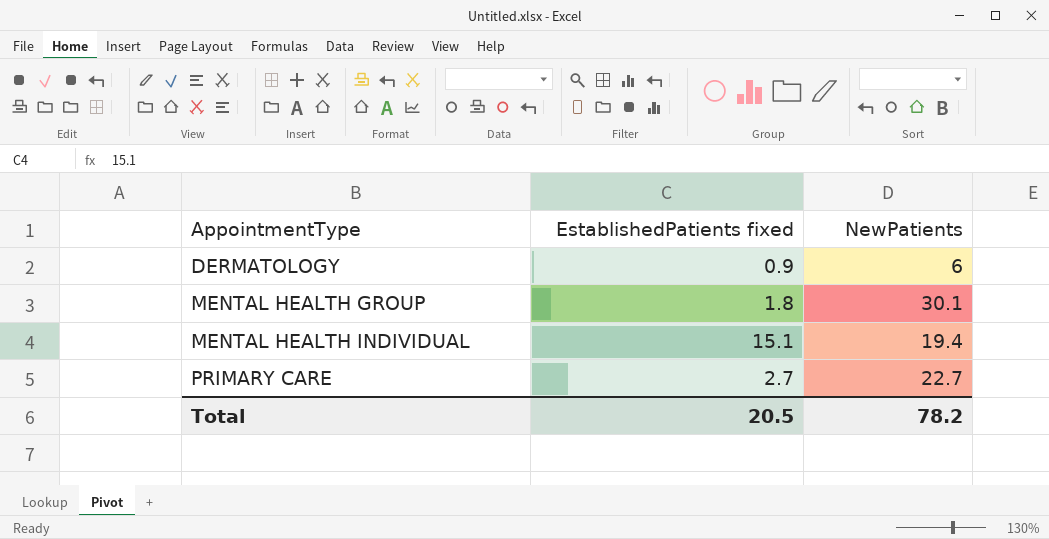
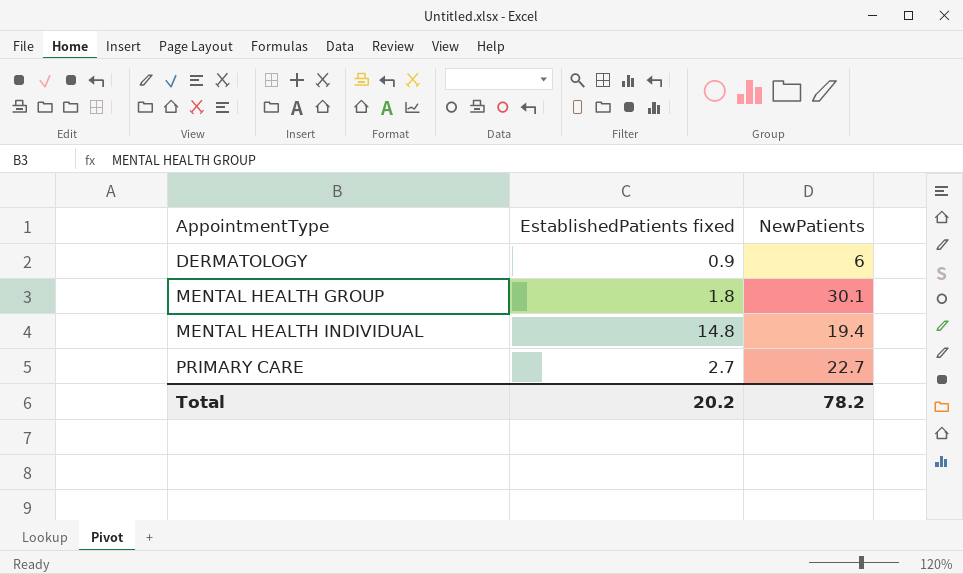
MENTAL HEALTH INDIVIDUAL | EstablishedPatients fixed: 15.1 -> 14.8
Total | EstablishedPatients fixed: 20.5 -> 20.2

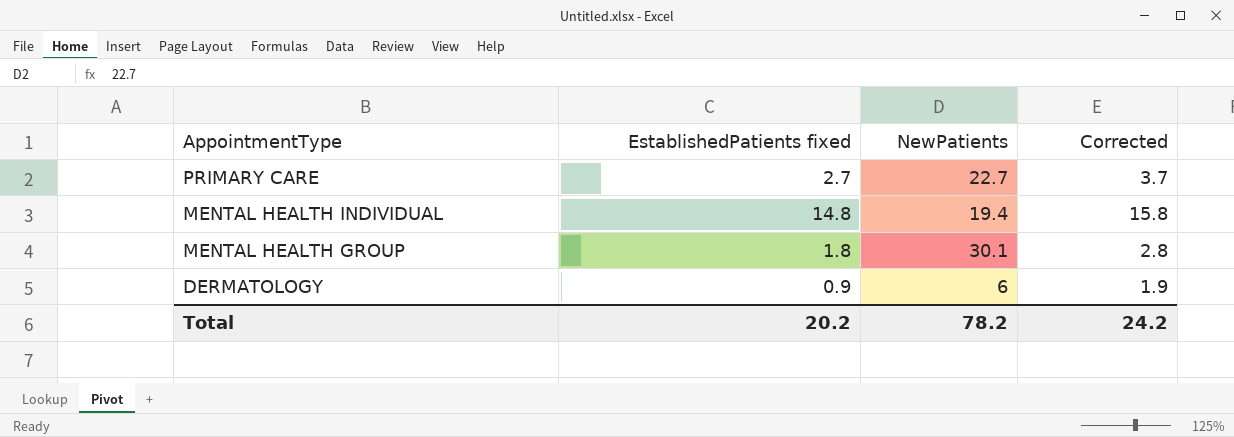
row order: AppointmentType ascending -> AppointmentType descending
column Corrected | formula: none -> [EstablishedPatients fixed] + 1

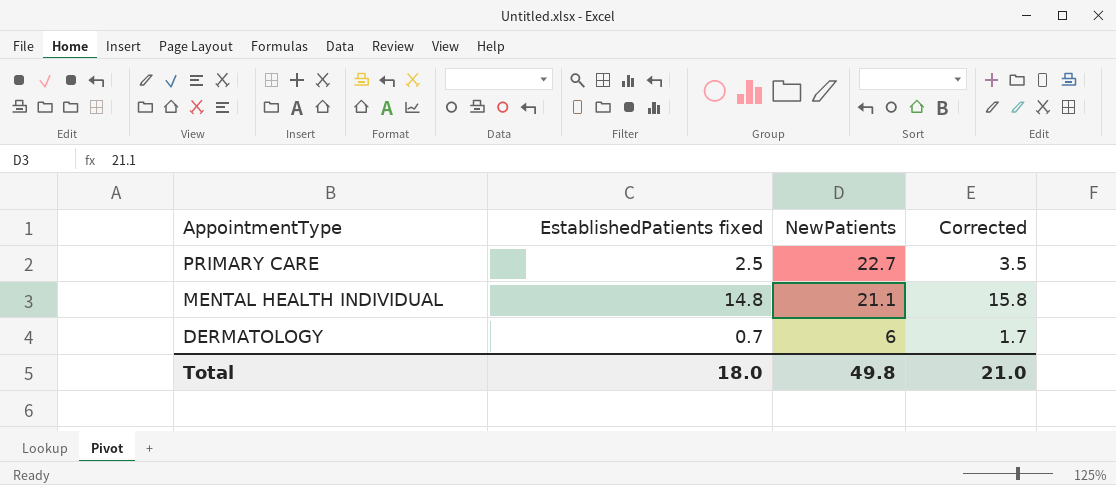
row MENTAL HEALTH GROUP: 1.8 | 30.1 | 2.8 -> none
PRIMARY CARE | EstablishedPatients fixed: 2.7 -> 2.5
PRIMARY CARE | Corrected: 3.7 -> 3.5
MENTAL HEALTH INDIVIDUAL | NewPatients: 19.4 -> 21.1
DERMATOLOGY | EstablishedPatients fixed: 0.9 -> 0.7
DERMATOLOGY | Corrected: 1.9 -> 1.7
Total | EstablishedPatients fixed: 20.2 -> 18.0
Total | NewPatients: 78.2 -> 49.8
Total | Corrected: 24.2 -> 21.0

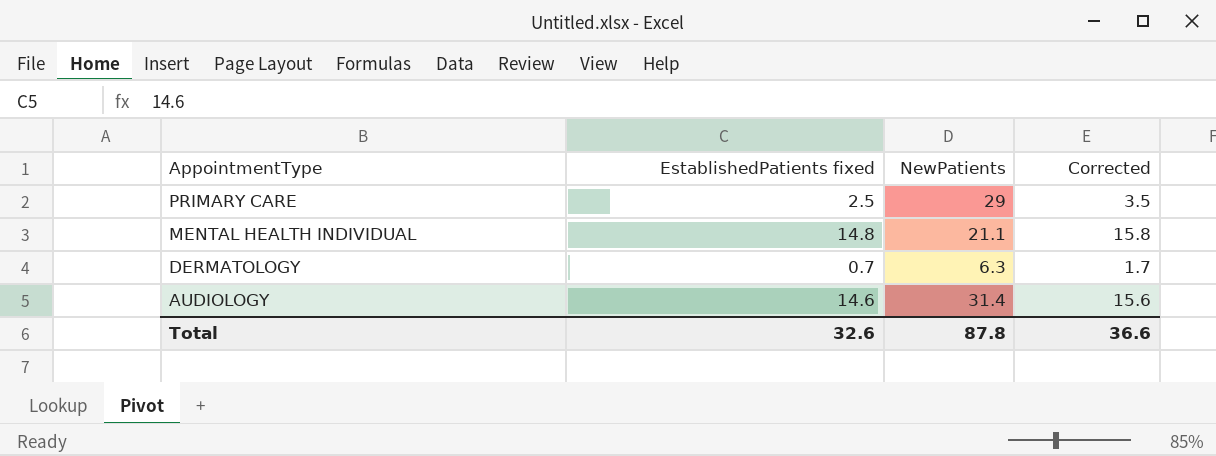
PRIMARY CARE | NewPatients: 22.7 -> 29
DERMATOLOGY | NewPatients: 6 -> 6.3
row AUDIOLOGY: none -> 14.6 | 31.4 | 15.6
Total | EstablishedPatients fixed: 18.0 -> 32.6
Total | NewPatients: 49.8 -> 87.8
Total | Corrected: 21.0 -> 36.6

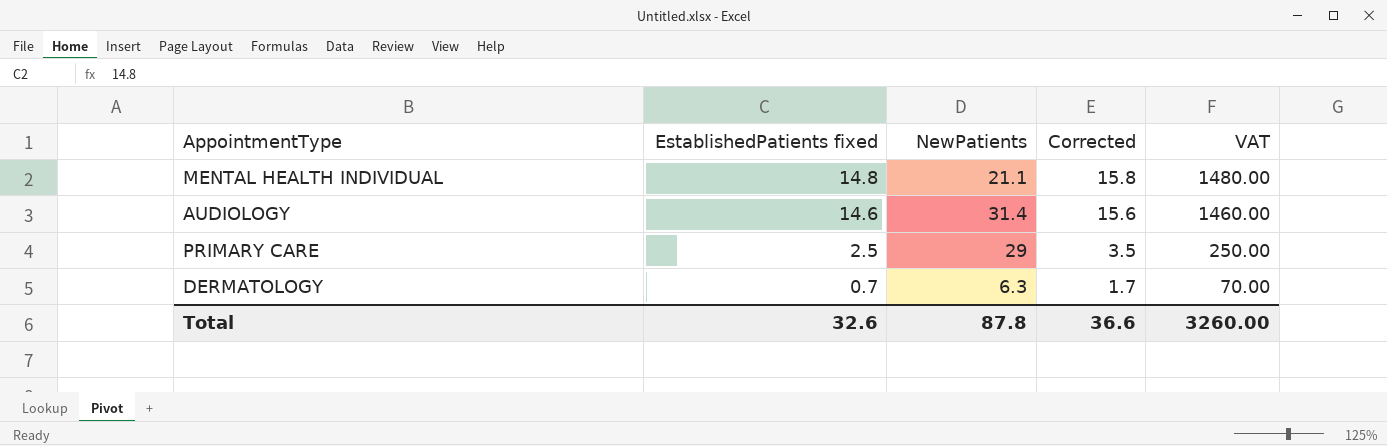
row order: AppointmentType descending -> EstablishedPatients fixed descending
column VAT | formula: none -> [EstablishedPatients fixed] * 100

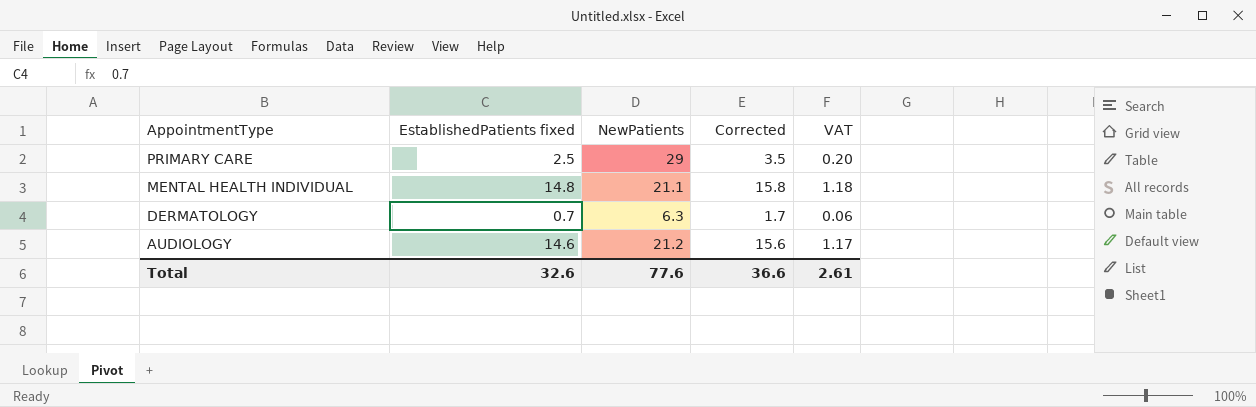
row order: EstablishedPatients fixed descending -> AppointmentType descending
column VAT | formula: [EstablishedPatients fixed] * 100 -> [EstablishedPatients fixed] * 0.08
AUDIOLOGY | NewPatients: 31.4 -> 21.2
Total | NewPatients: 87.8 -> 77.6
Total | VAT: 3260.00 -> 2.61

